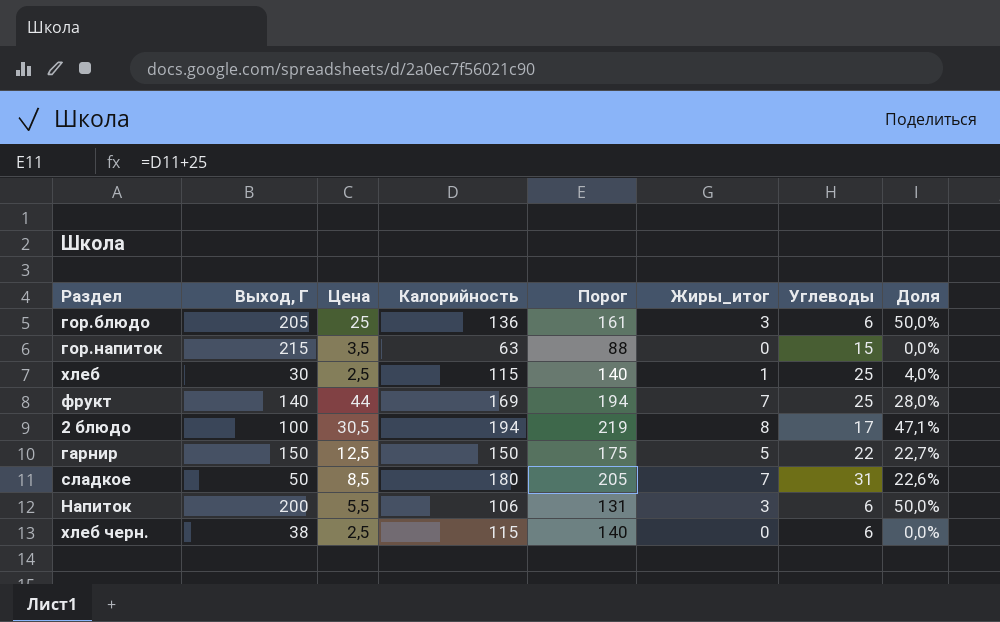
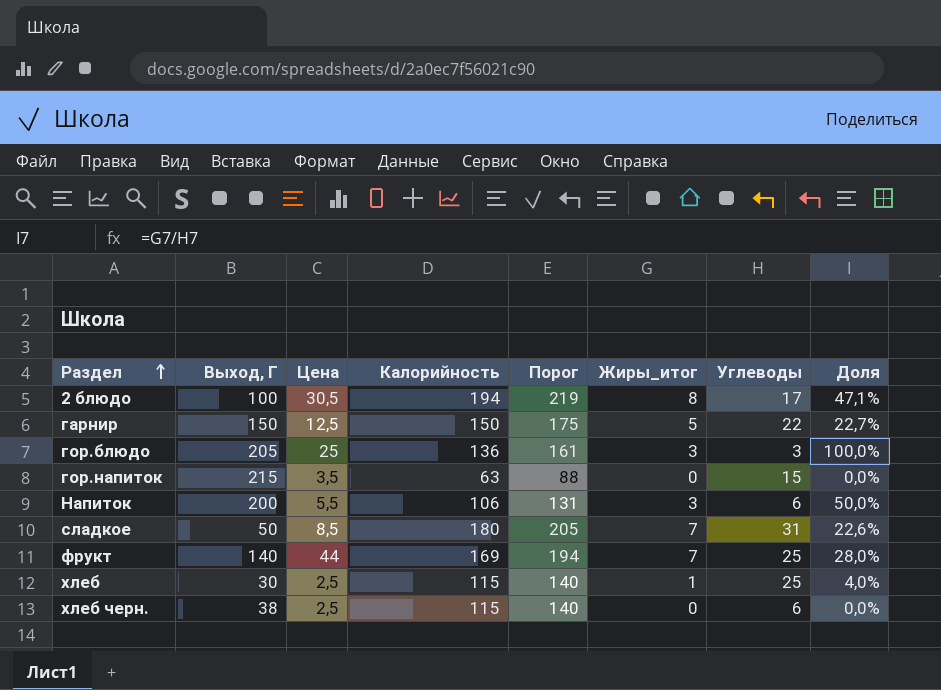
row order: none -> Раздел ascending
гор.блюдо | Углеводы: 6 -> 3
гор.блюдо | Доля: 50,0% -> 100,0%

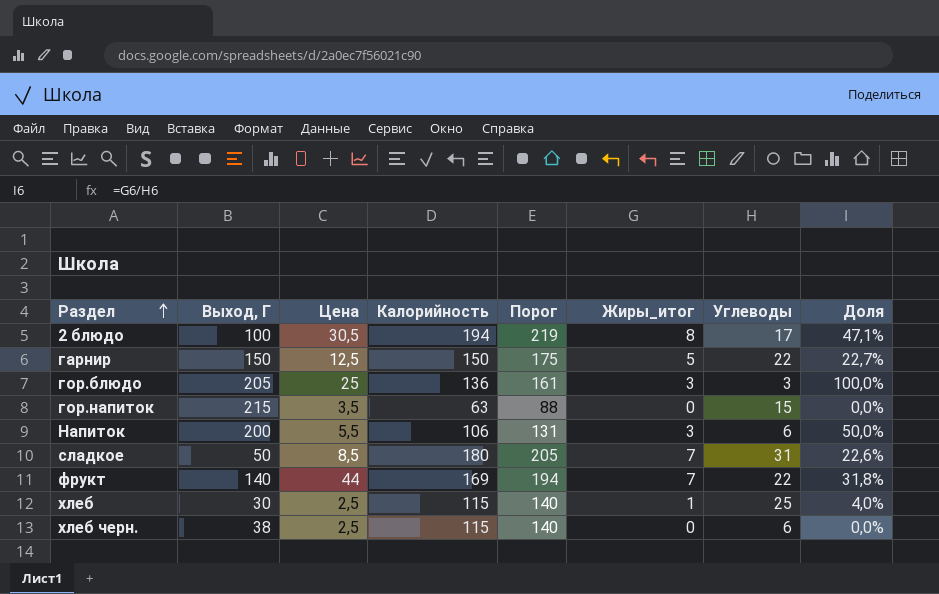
фрукт | Углеводы: 25 -> 22
фрукт | Доля: 28,0% -> 31,8%

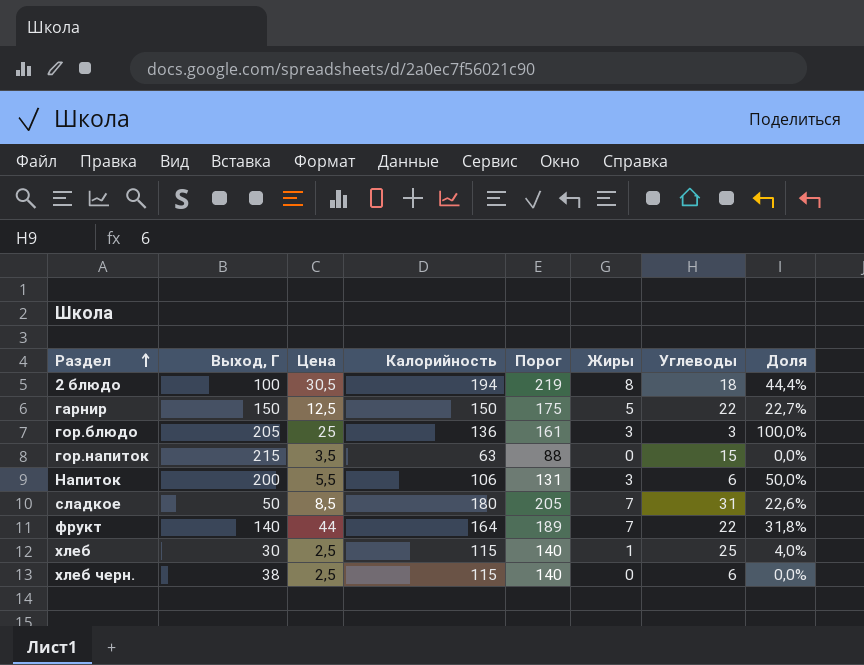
column name: Жиры_итог -> Жиры
2 блюдо | Углеводы: 17 -> 18
2 блюдо | Доля: 47,1% -> 44,4%
фрукт | Калорийность: 169 -> 164
фрукт | Порог: 194 -> 189

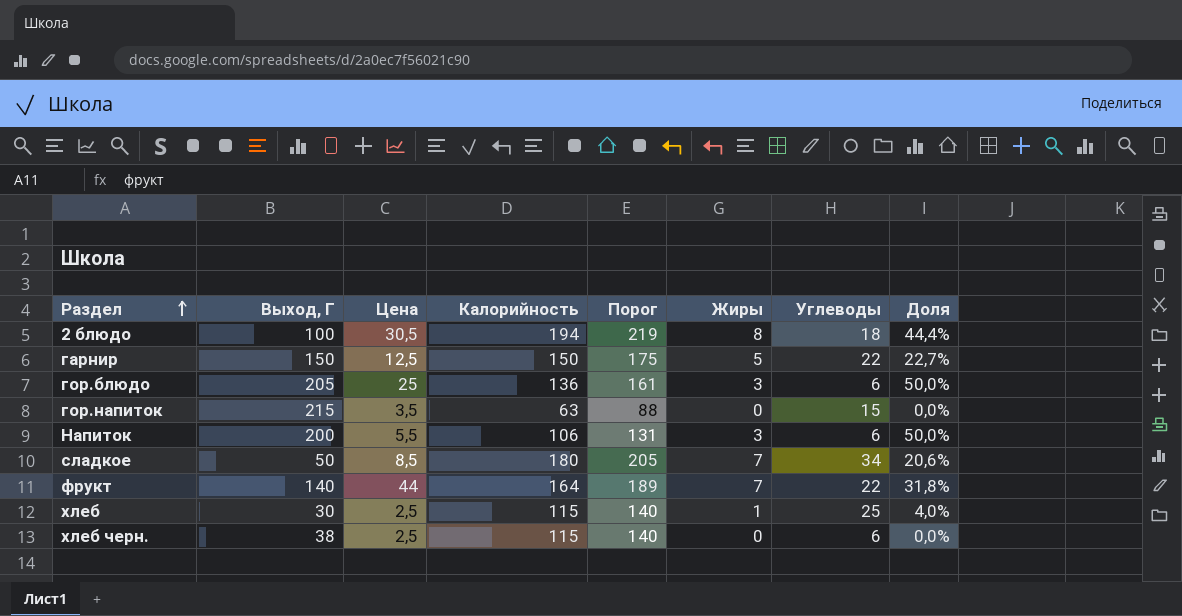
гор.блюдо | Углеводы: 3 -> 6
гор.блюдо | Доля: 100,0% -> 50,0%
сладкое | Углеводы: 31 -> 34
сладкое | Доля: 22,6% -> 20,6%

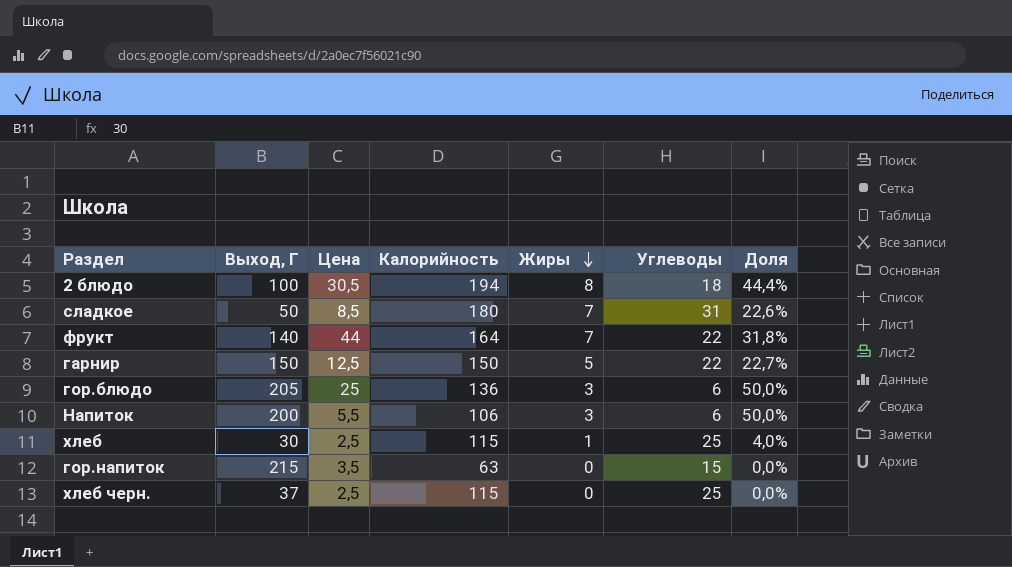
row order: Раздел ascending -> Жиры descending
column Порог | formula: [Калорийность] + 25 -> none
сладкое | Углеводы: 34 -> 31
сладкое | Доля: 20,6% -> 22,6%
хлеб черн. | Выход, Г: 38 -> 37
хлеб черн. | Углеводы: 6 -> 25

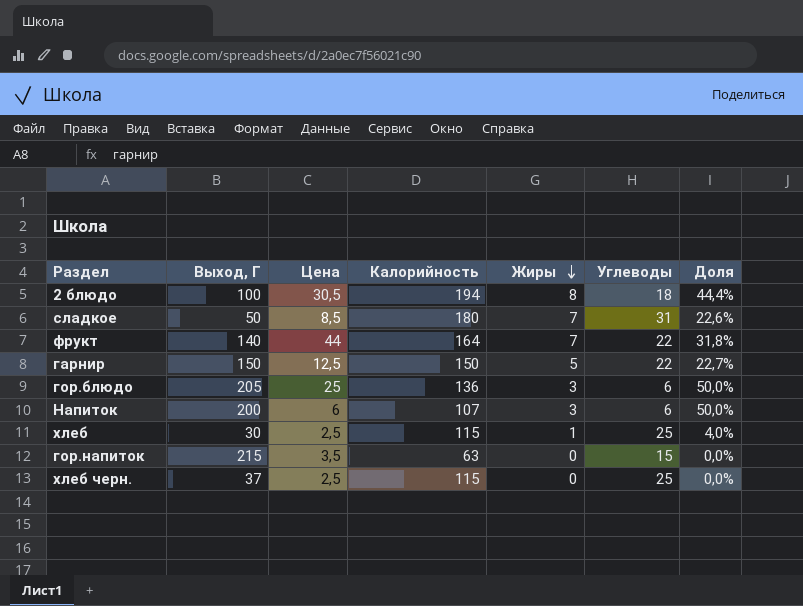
Напиток | Цена: 5,5 -> 6
Напиток | Калорийность: 106 -> 107

